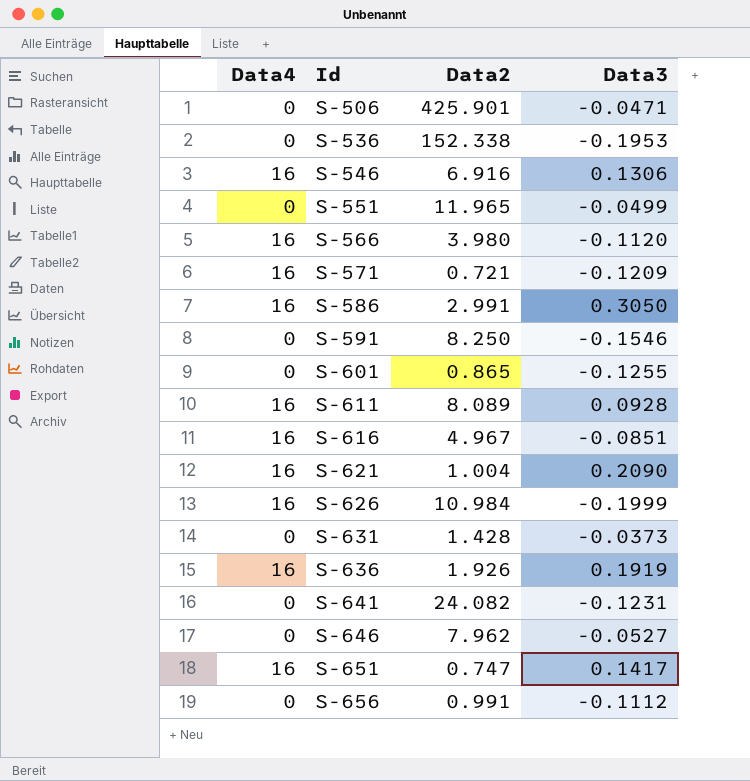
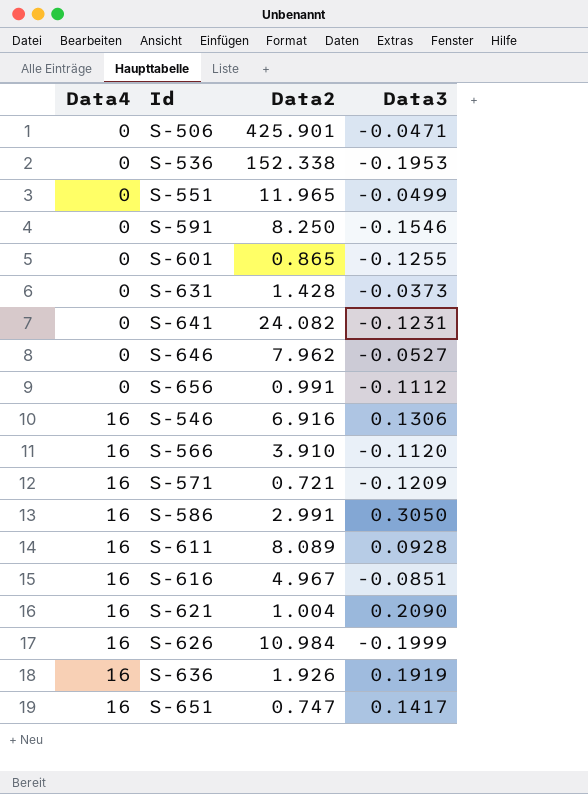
row order: Id ascending -> Data4 ascending
S-566 | Data2: 3.980 -> 3.910

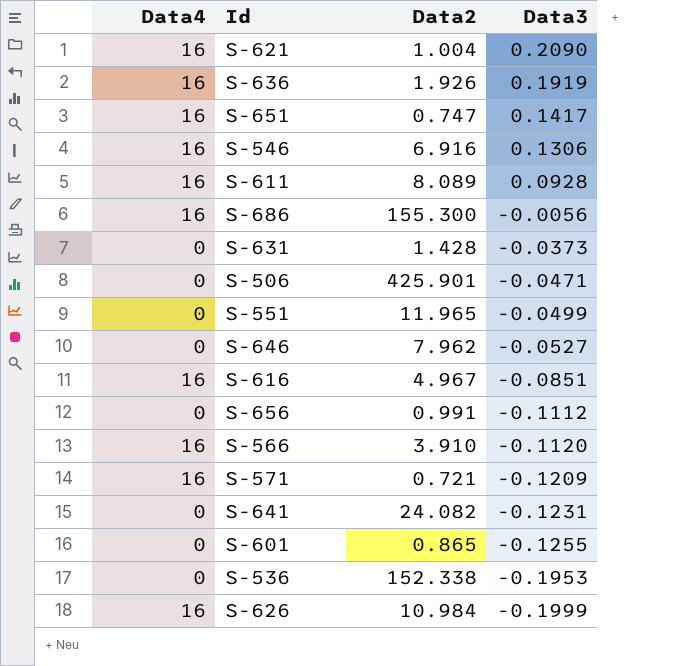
row order: Data4 ascending -> Data3 descending
row S-591: 0 | 8.250 | -0.1546 -> none
row S-586: 16 | 2.991 | 0.3050 -> none
row S-686: none -> 16 | 155.300 | -0.0056

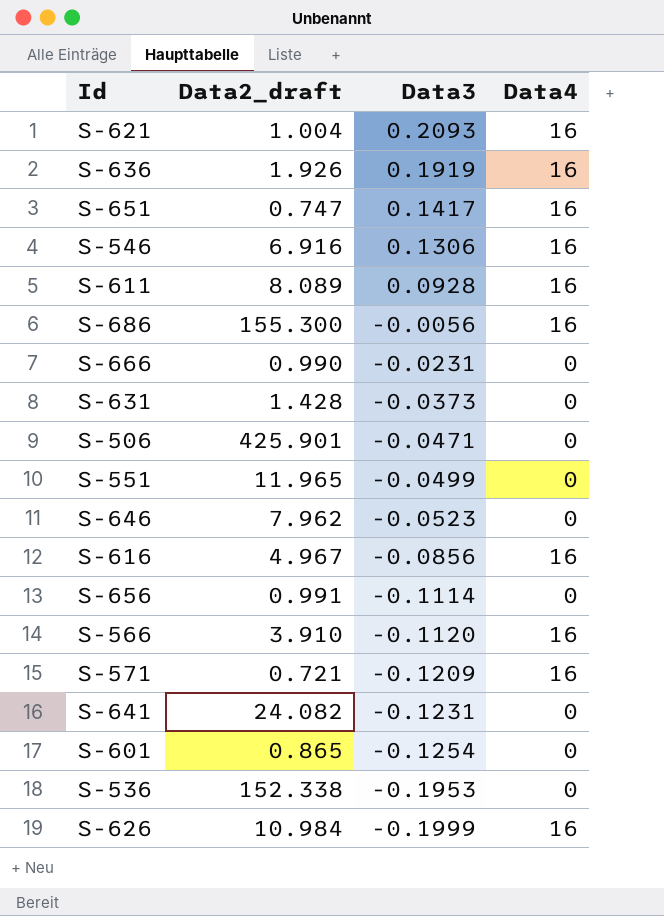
column name: Data2 -> Data2_draft
column Data4 | position: 1 -> 4
S-621 | Data3: 0.2090 -> 0.2093
row S-666: none -> 0.990 | -0.0231 | 0
S-646 | Data3: -0.0527 -> -0.0523
S-616 | Data3: -0.0851 -> -0.0856
S-656 | Data3: -0.1112 -> -0.1114
S-601 | Data3: -0.1255 -> -0.1254

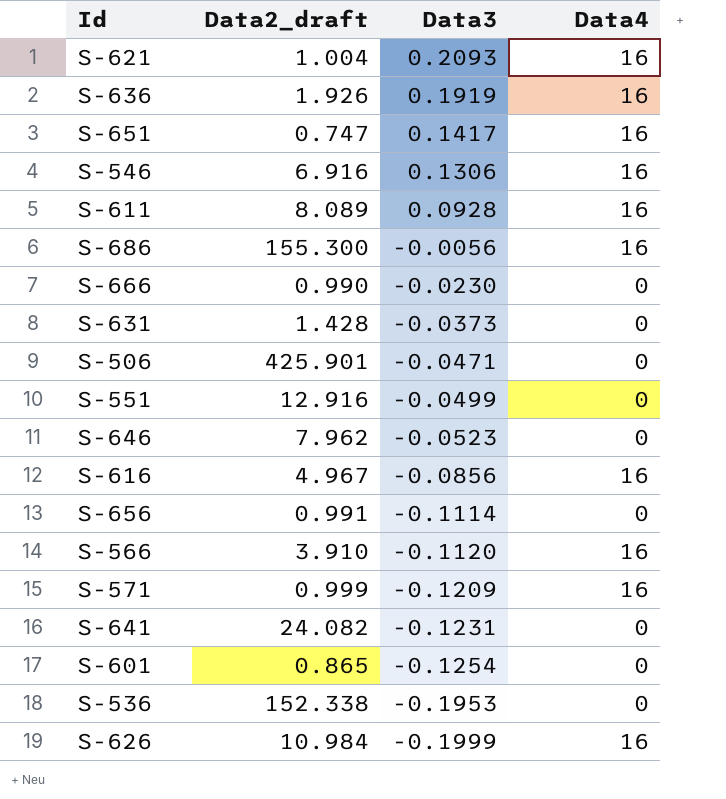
S-666 | Data3: -0.0231 -> -0.0230
S-551 | Data2_draft: 11.965 -> 12.916
S-571 | Data2_draft: 0.721 -> 0.999

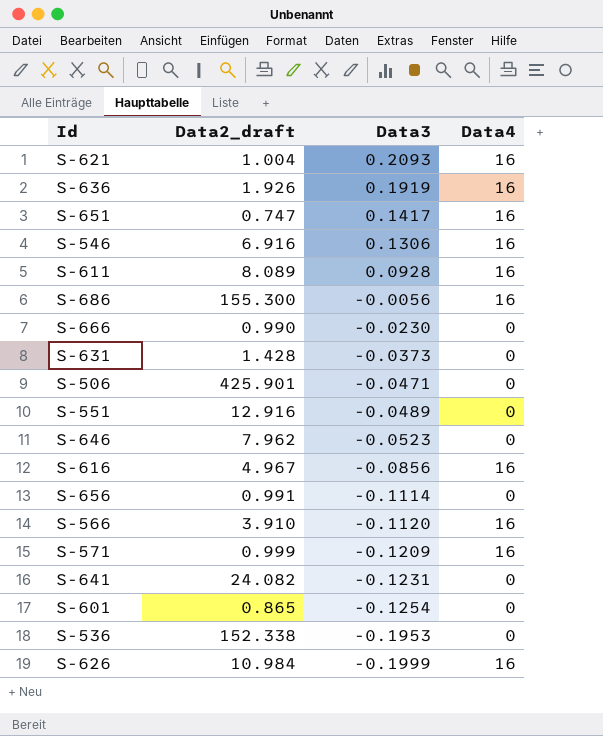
S-551 | Data3: -0.0499 -> -0.0489

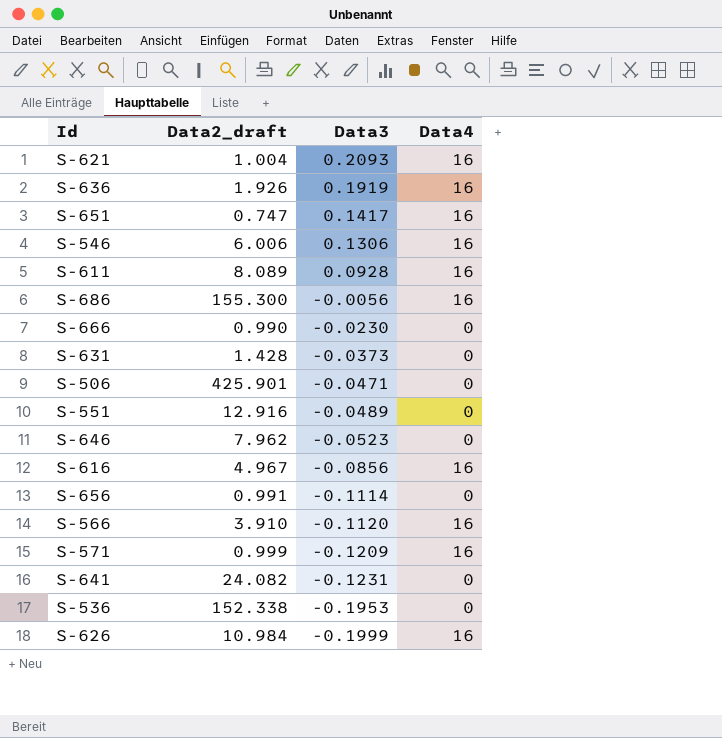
row S-601: 0.865 | -0.1254 | 0 -> none
S-546 | Data2_draft: 6.916 -> 6.006

